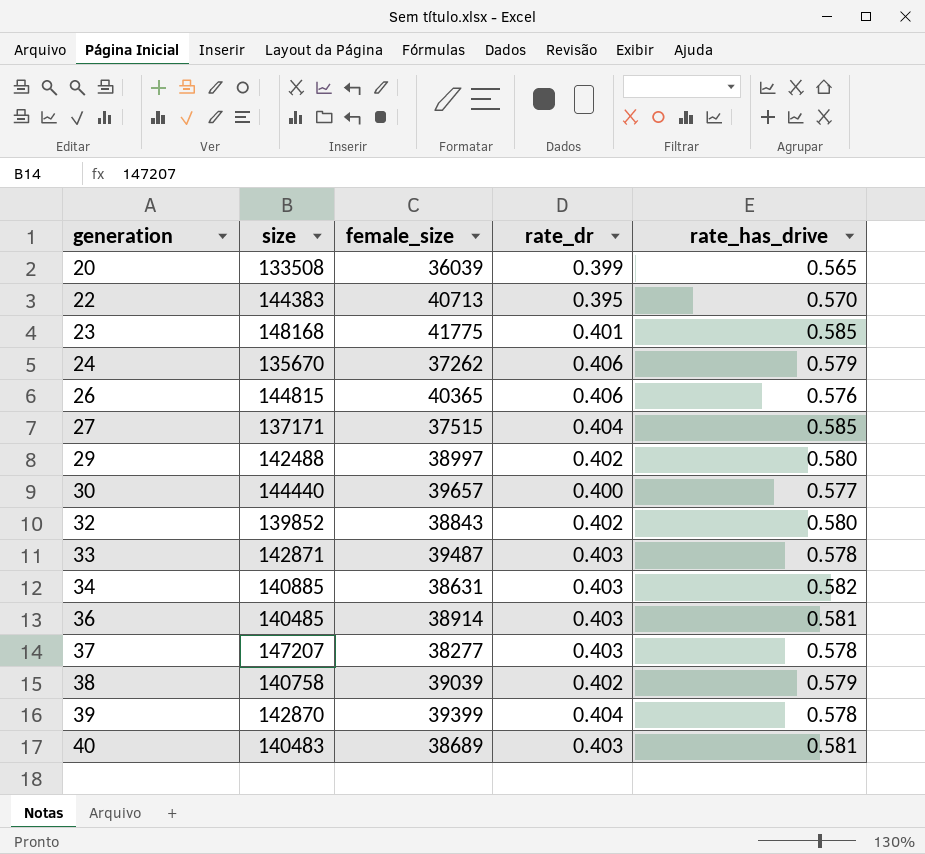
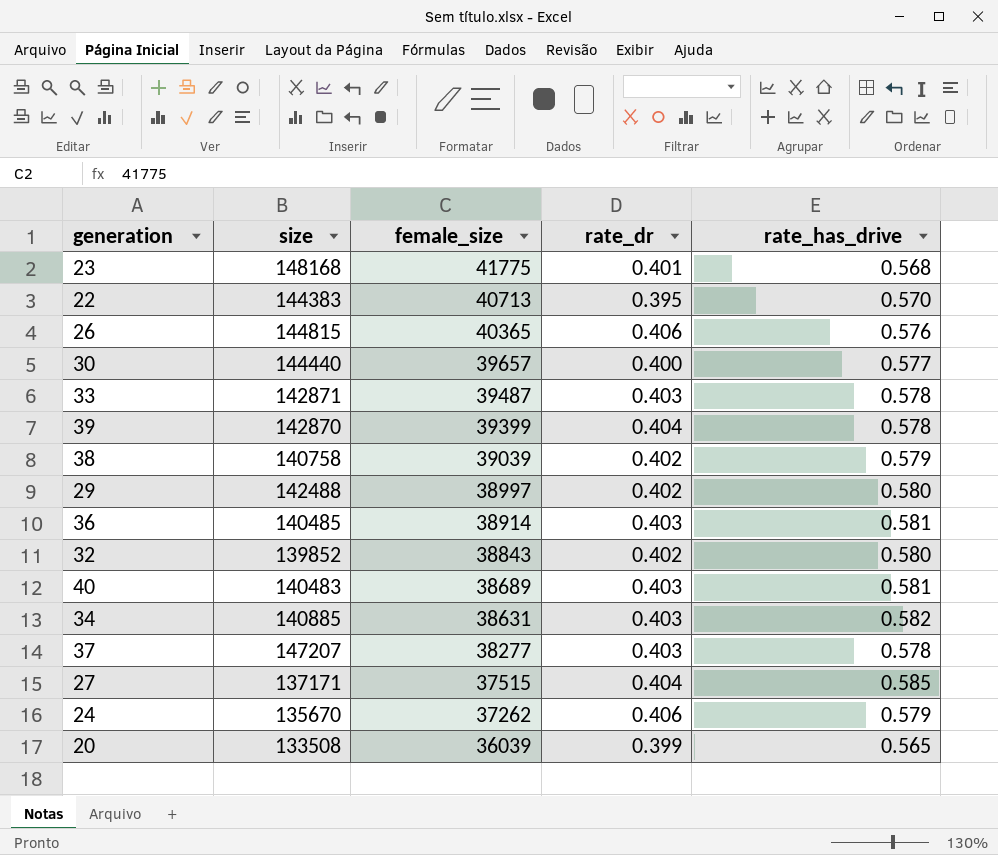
row order: generation ascending -> female_size descending
23 | rate_has_drive: 0.585 -> 0.568

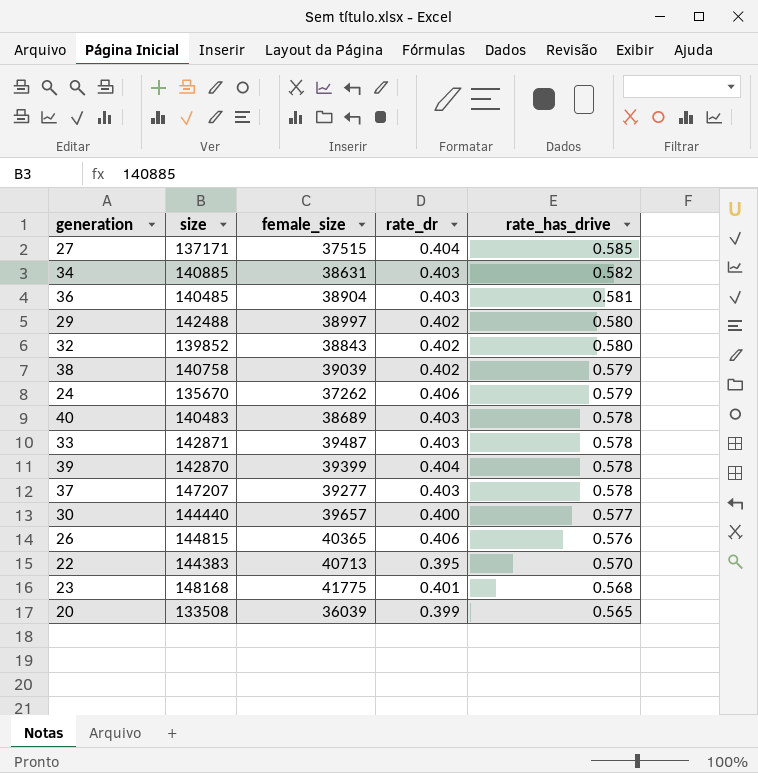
row order: female_size descending -> rate_has_drive descending
36 | female_size: 38914 -> 38904
40 | rate_has_drive: 0.581 -> 0.578
37 | female_size: 38277 -> 39277

